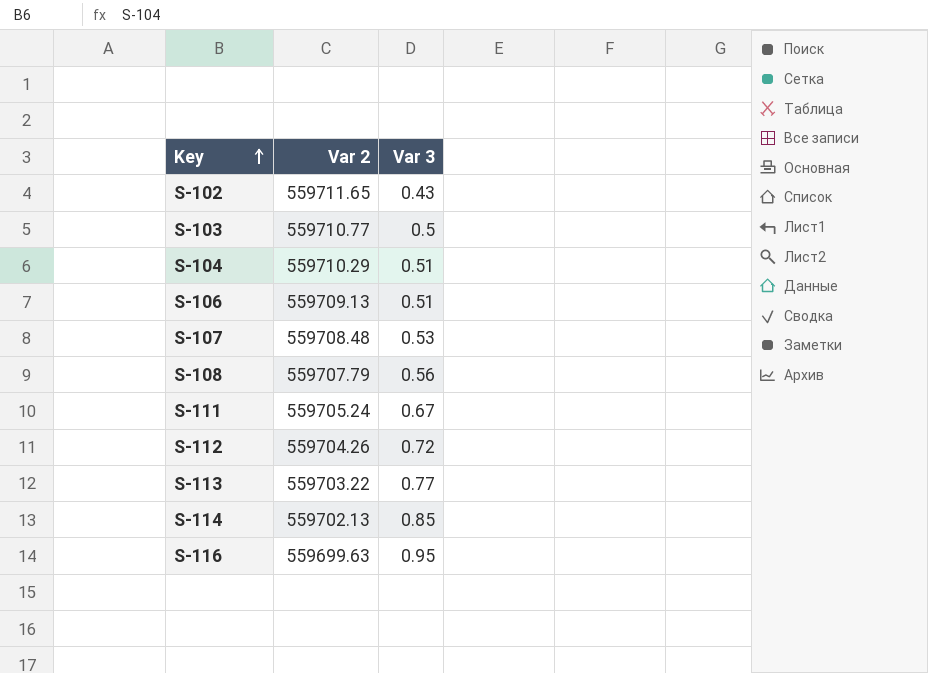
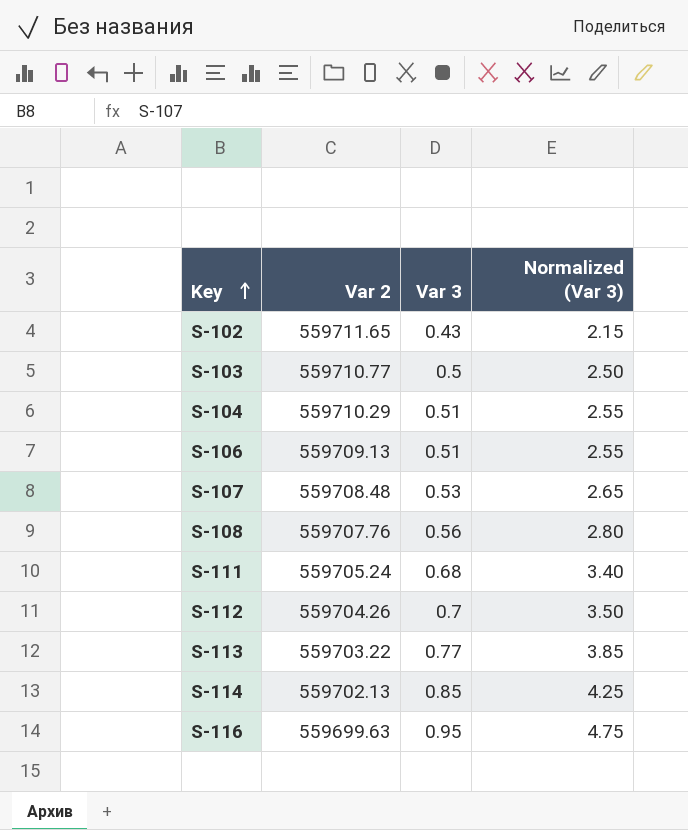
column Normalized (Var 3) | formula: none -> [Var 3] * 5
S-108 | Var 2: 559707.79 -> 559707.76
S-111 | Var 3: 0.67 -> 0.68
S-112 | Var 3: 0.72 -> 0.7

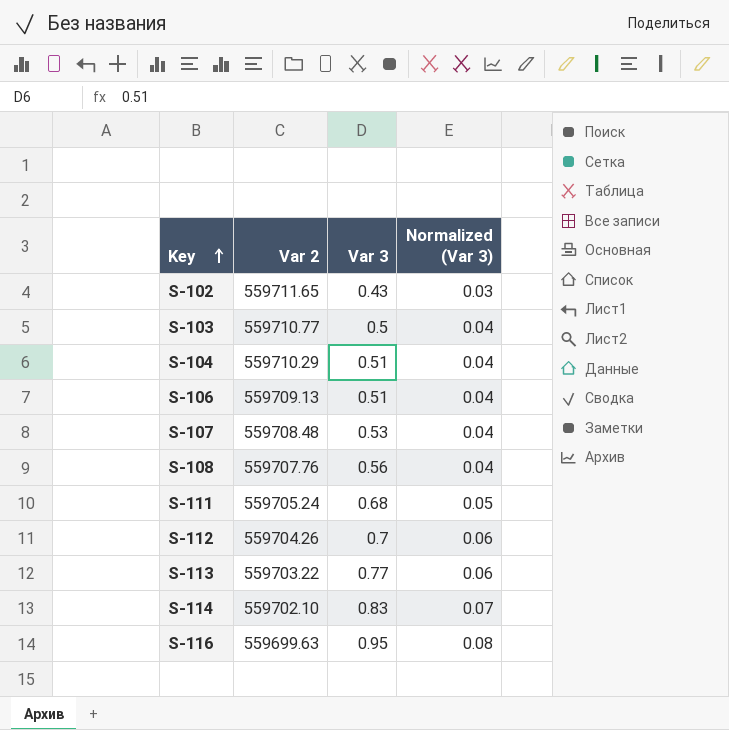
column Normalized (Var 3) | formula: [Var 3] * 5 -> [Var 3] * 0.08
S-114 | Var 2: 559702.13 -> 559702.10
S-114 | Var 3: 0.85 -> 0.83

